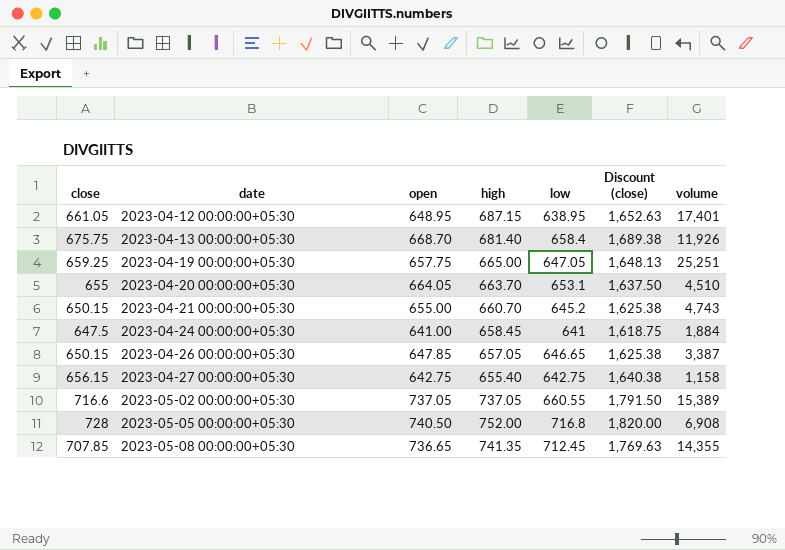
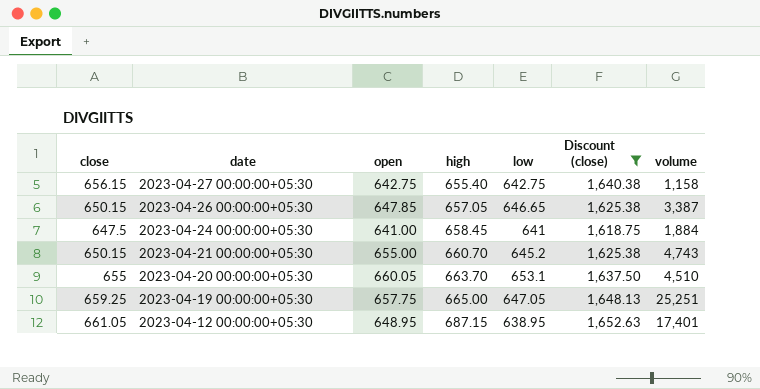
filter: none -> Discount (close) <= 1,652.63
row order: date ascending -> date descending
2023-04-20 00:00:00+05:30 | open: 664.05 -> 660.05

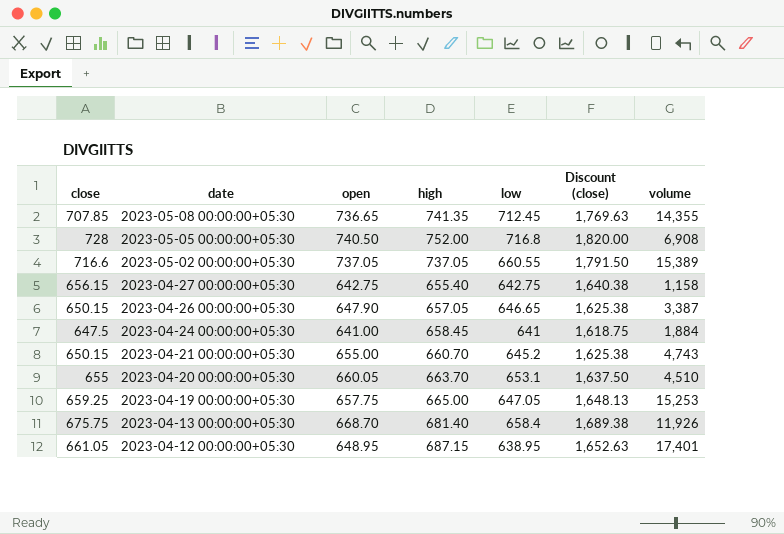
filter: Discount (close) <= 1,652.63 -> none
2023-04-26 00:00:00+05:30 | open: 647.85 -> 647.90
2023-04-19 00:00:00+05:30 | volume: 25,251 -> 15,253

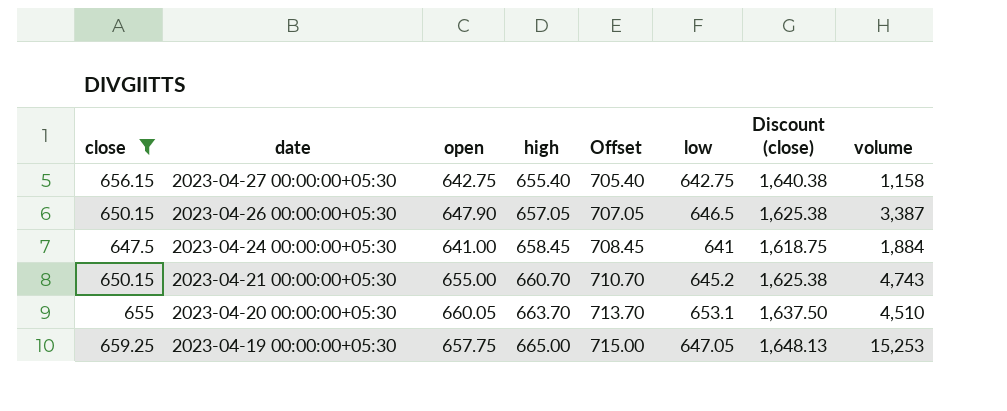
filter: none -> close <= 659.25
column Offset | formula: none -> [high] + 50
2023-04-26 00:00:00+05:30 | low: 646.65 -> 646.5

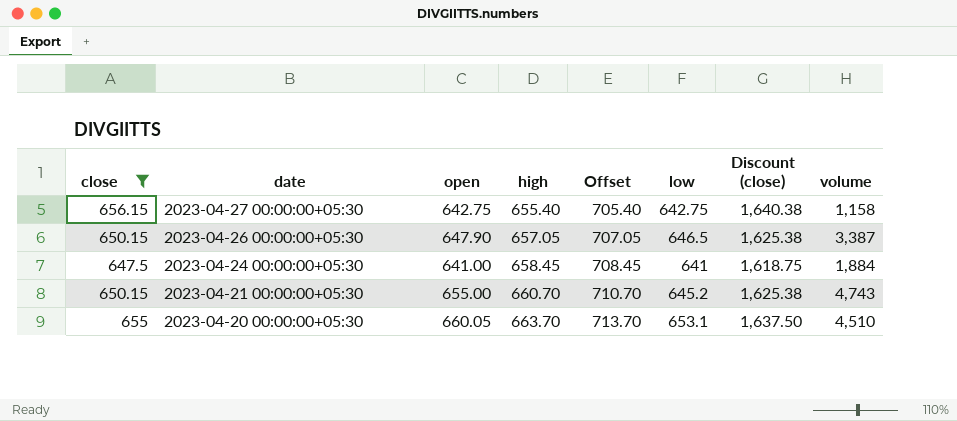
row 2023-04-19 00:00:00+05:30: 659.25 | 657.75 | 665.00 | 715.00 | 647.05 | 1,648.13 | 15,253 -> none

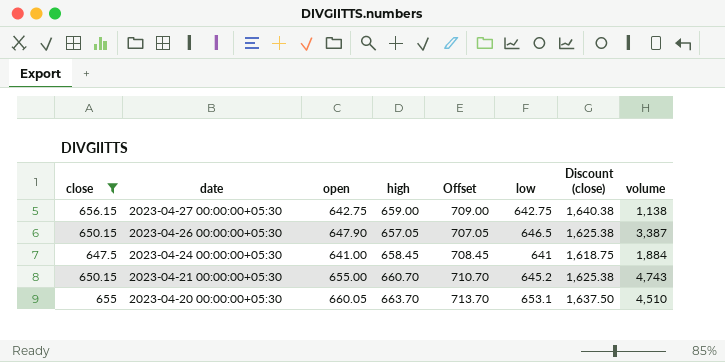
2023-04-27 00:00:00+05:30 | high: 655.40 -> 659.00
2023-04-27 00:00:00+05:30 | Offset: 705.40 -> 709.00
2023-04-27 00:00:00+05:30 | volume: 1,158 -> 1,138

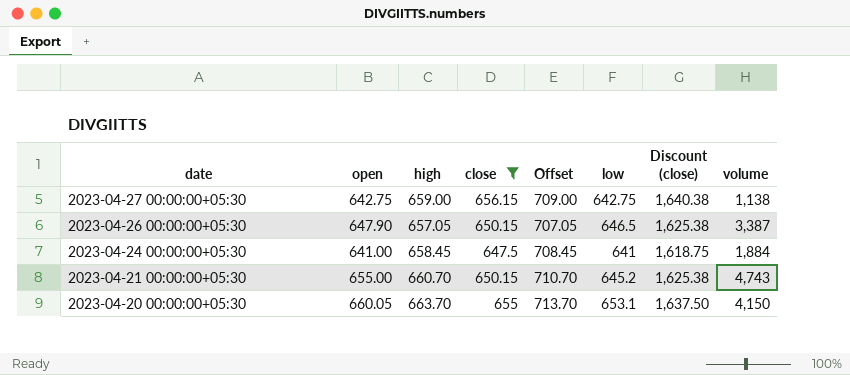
column close | position: 1 -> 4
2023-04-20 00:00:00+05:30 | volume: 4,510 -> 4,150

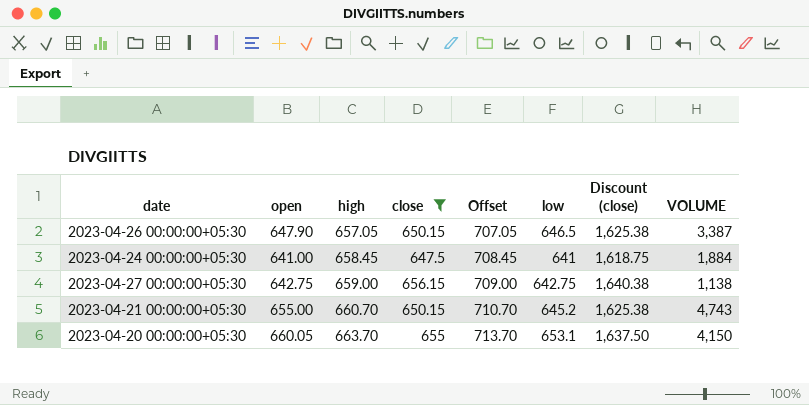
row order: date descending -> high ascending
column name: volume -> VOLUME

